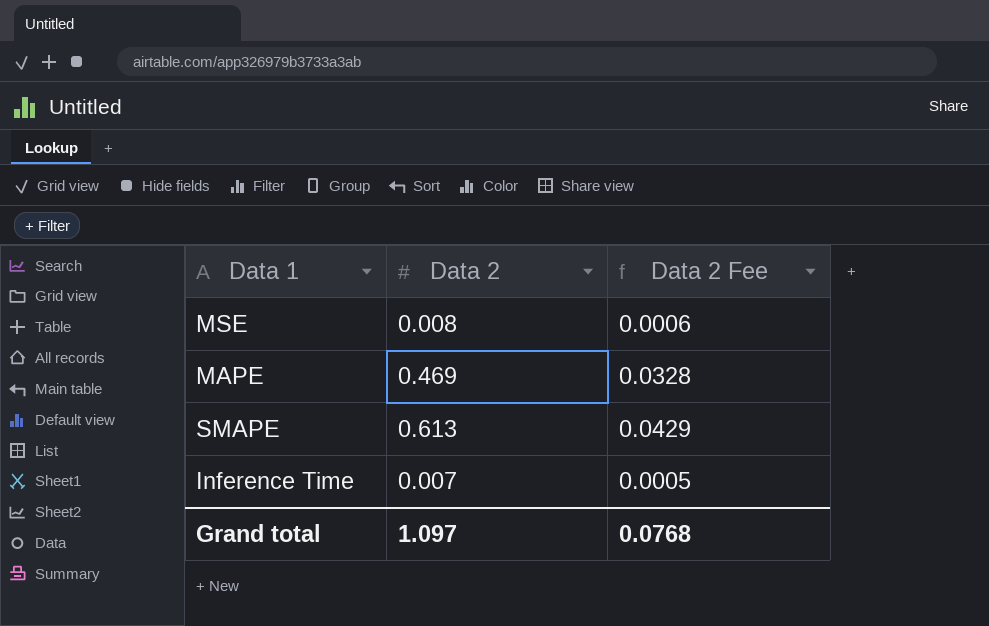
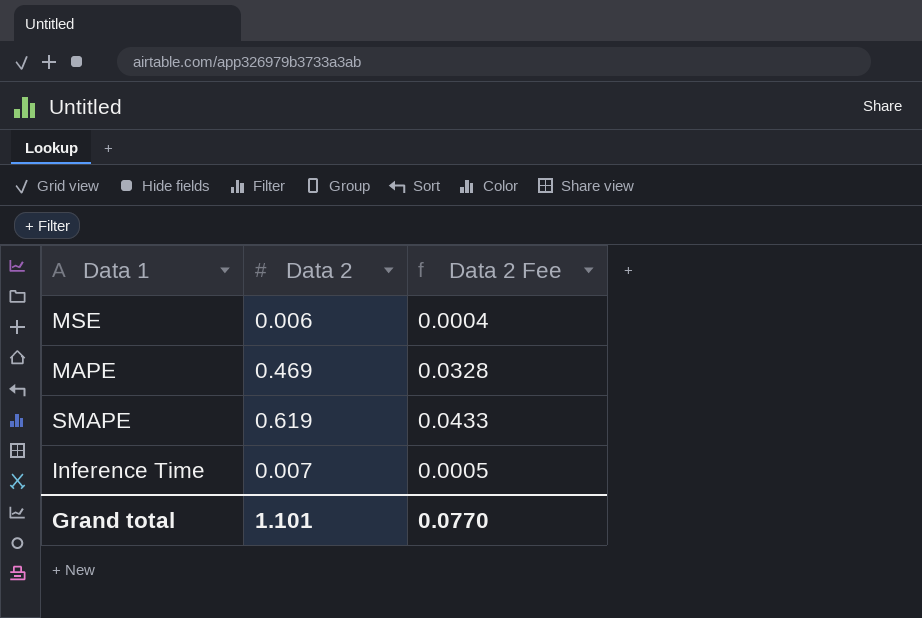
MSE | Data 2: 0.008 -> 0.006
MSE | Data 2 Fee: 0.0006 -> 0.0004
SMAPE | Data 2: 0.613 -> 0.619
SMAPE | Data 2 Fee: 0.0429 -> 0.0433
Grand total | Data 2: 1.097 -> 1.101
Grand total | Data 2 Fee: 0.0768 -> 0.0770

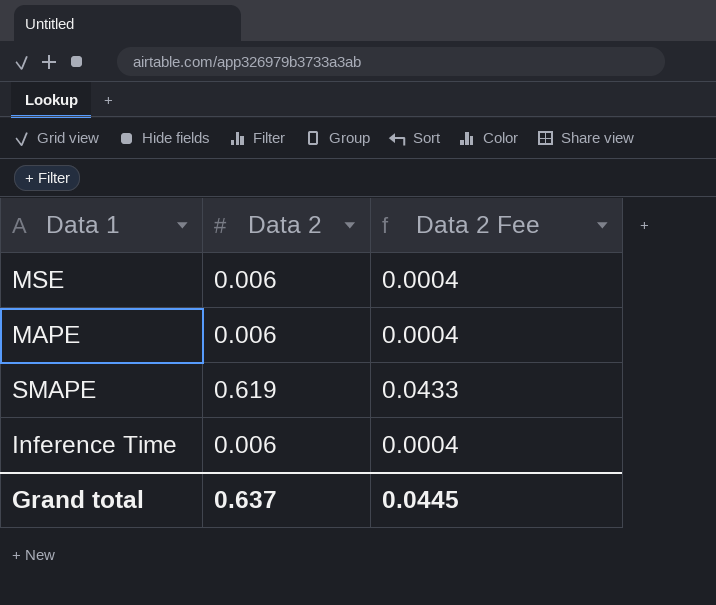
MAPE | Data 2: 0.469 -> 0.006
MAPE | Data 2 Fee: 0.0328 -> 0.0004
Inference Time | Data 2: 0.007 -> 0.006
Inference Time | Data 2 Fee: 0.0005 -> 0.0004
Grand total | Data 2: 1.101 -> 0.637
Grand total | Data 2 Fee: 0.0770 -> 0.0445

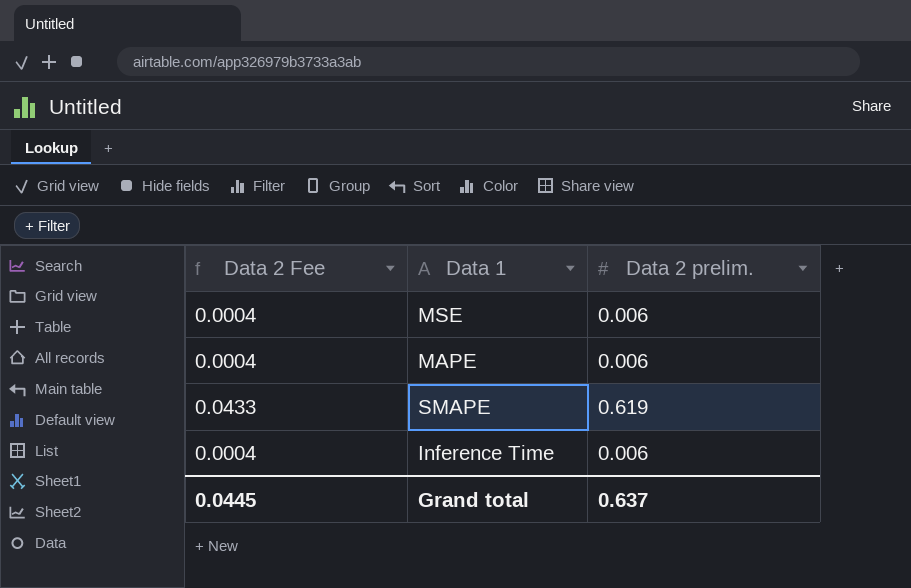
column Data 2 Fee | position: 3 -> 1
column name: Data 2 -> Data 2 prelim.

